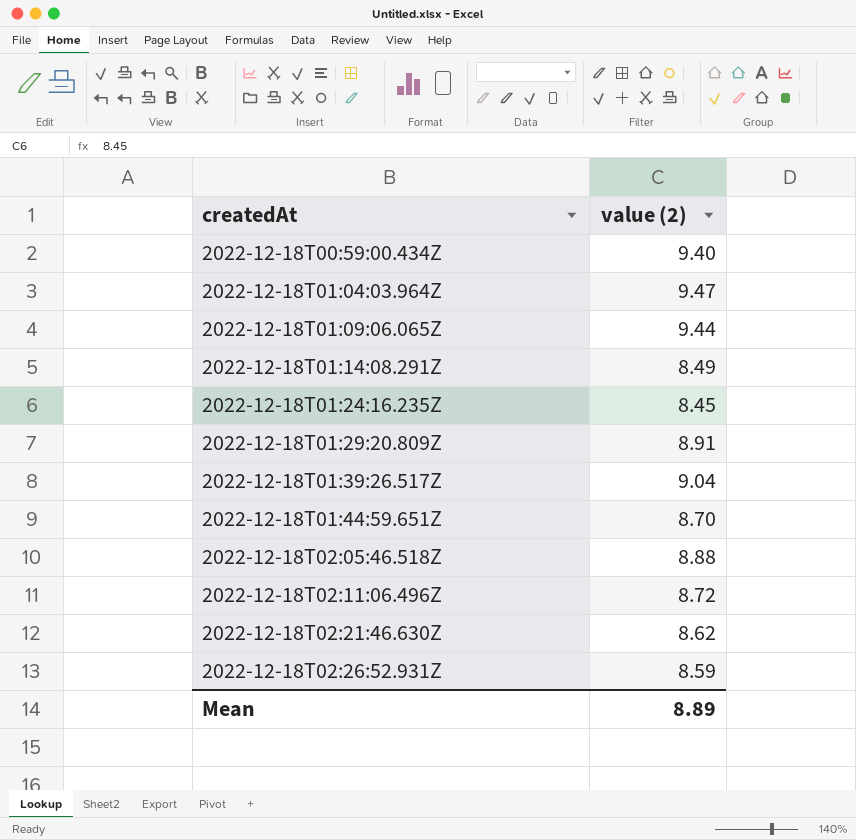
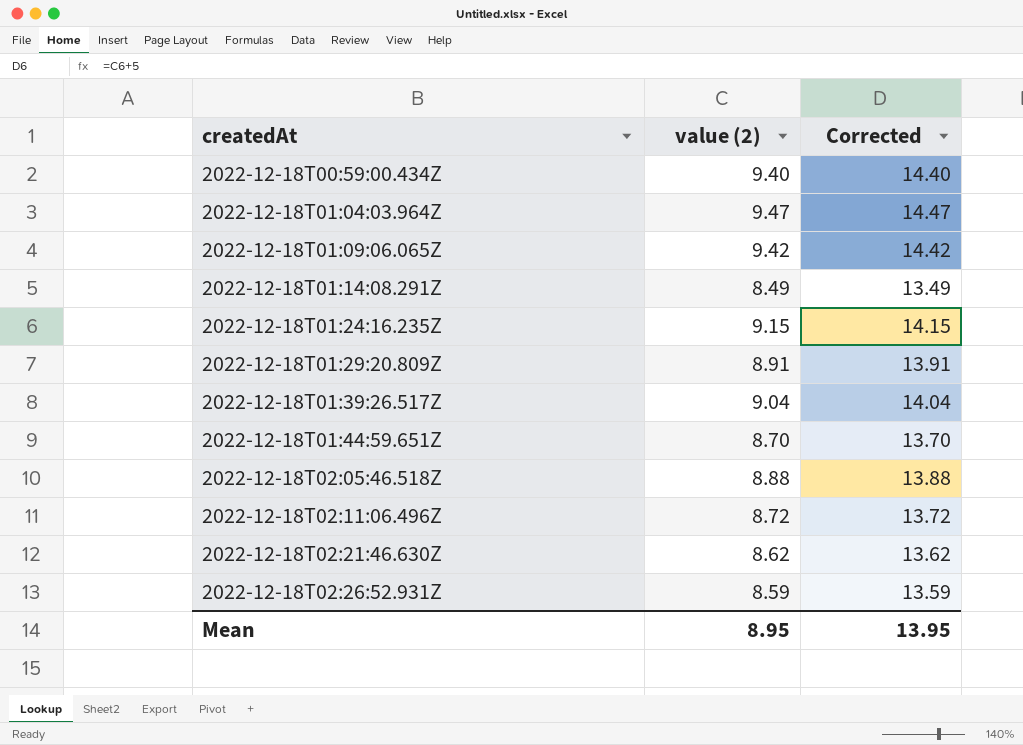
column Corrected | formula: none -> [value (2)] + 5
2022-12-18T01:09:06.065Z | value (2): 9.44 -> 9.42
2022-12-18T01:24:16.235Z | value (2): 8.45 -> 9.15
Mean | value (2): 8.89 -> 8.95

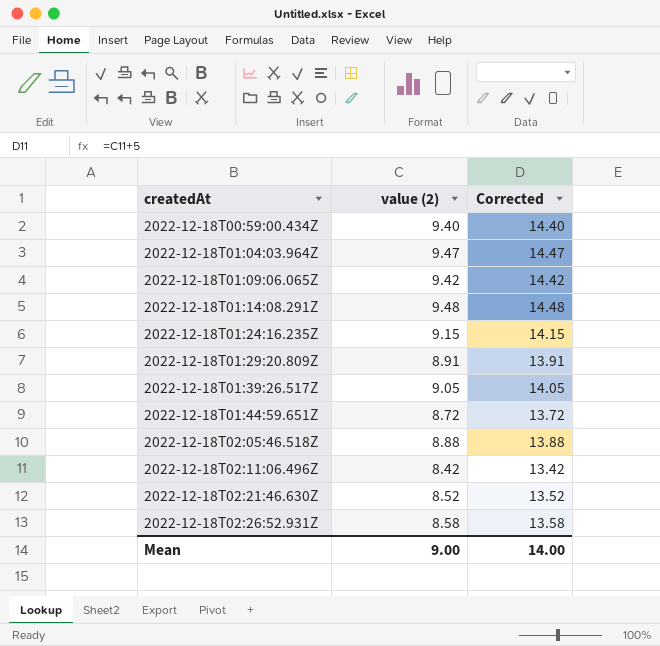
2022-12-18T01:14:08.291Z | value (2): 8.49 -> 9.48
2022-12-18T01:14:08.291Z | Corrected: 13.49 -> 14.48
2022-12-18T01:39:26.517Z | value (2): 9.04 -> 9.05
2022-12-18T01:39:26.517Z | Corrected: 14.04 -> 14.05
2022-12-18T01:44:59.651Z | value (2): 8.70 -> 8.72
2022-12-18T01:44:59.651Z | Corrected: 13.70 -> 13.72
2022-12-18T02:11:06.496Z | value (2): 8.72 -> 8.42
2022-12-18T02:11:06.496Z | Corrected: 13.72 -> 13.42
2022-12-18T02:21:46.630Z | value (2): 8.62 -> 8.52
2022-12-18T02:21:46.630Z | Corrected: 13.62 -> 13.52
2022-12-18T02:26:52.931Z | value (2): 8.59 -> 8.58
2022-12-18T02:26:52.931Z | Corrected: 13.59 -> 13.58
Mean | value (2): 8.95 -> 9.00
Mean | Corrected: 13.95 -> 14.00

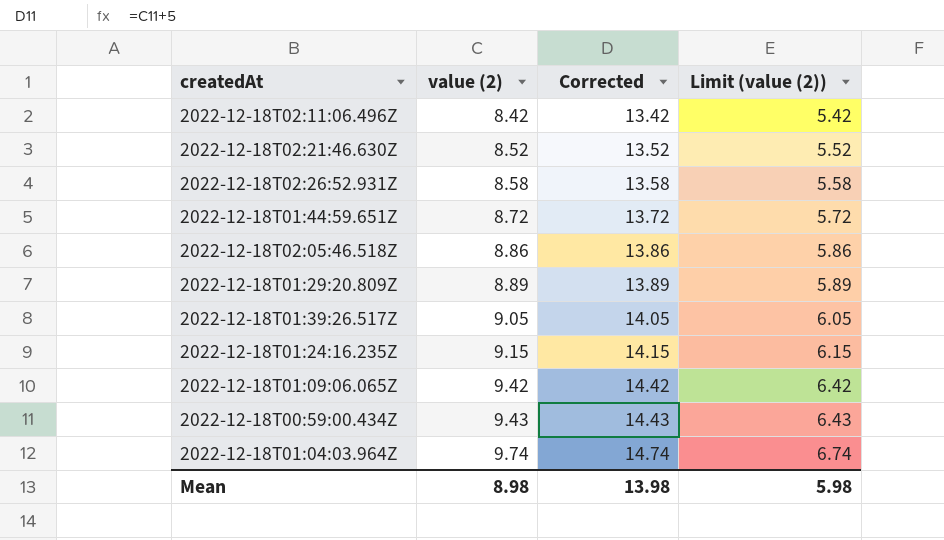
row order: createdAt ascending -> value (2) ascending
column Limit (value (2)) | formula: none -> [value (2)] - 3
row 2022-12-18T01:14:08.291Z: 9.48 | 14.48 -> none
2022-12-18T02:05:46.518Z | value (2): 8.88 -> 8.86
2022-12-18T02:05:46.518Z | Corrected: 13.88 -> 13.86
2022-12-18T01:29:20.809Z | value (2): 8.91 -> 8.89
2022-12-18T01:29:20.809Z | Corrected: 13.91 -> 13.89
2022-12-18T00:59:00.434Z | value (2): 9.40 -> 9.43
2022-12-18T00:59:00.434Z | Corrected: 14.40 -> 14.43
2022-12-18T01:04:03.964Z | value (2): 9.47 -> 9.74
2022-12-18T01:04:03.964Z | Corrected: 14.47 -> 14.74
Mean | value (2): 9.00 -> 8.98
Mean | Corrected: 14.00 -> 13.98

